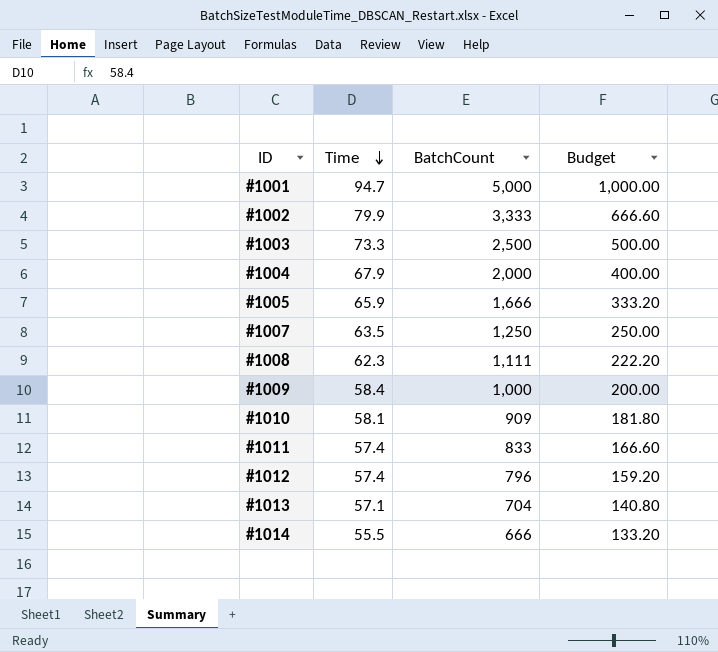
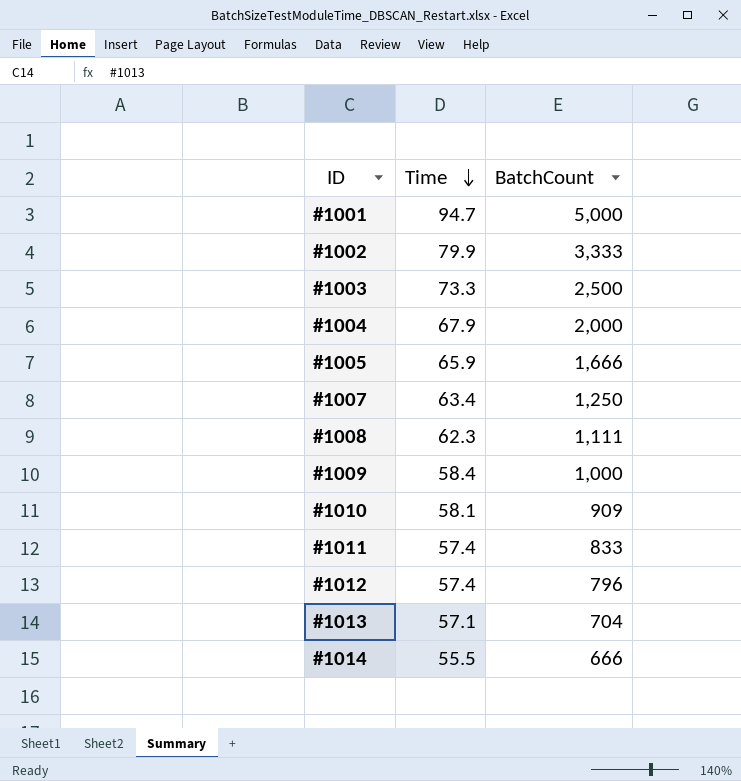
column Budget | formula: [BatchCount] * 0.2 -> none
#1007 | Time: 63.5 -> 63.4

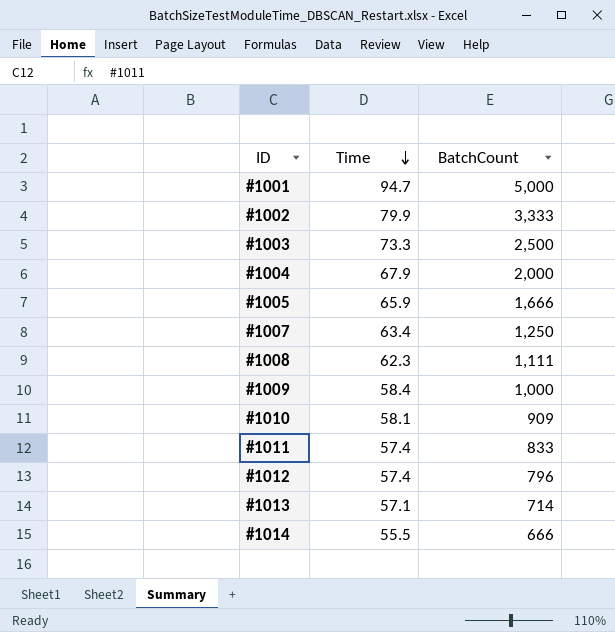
#1013 | BatchCount: 704 -> 714

